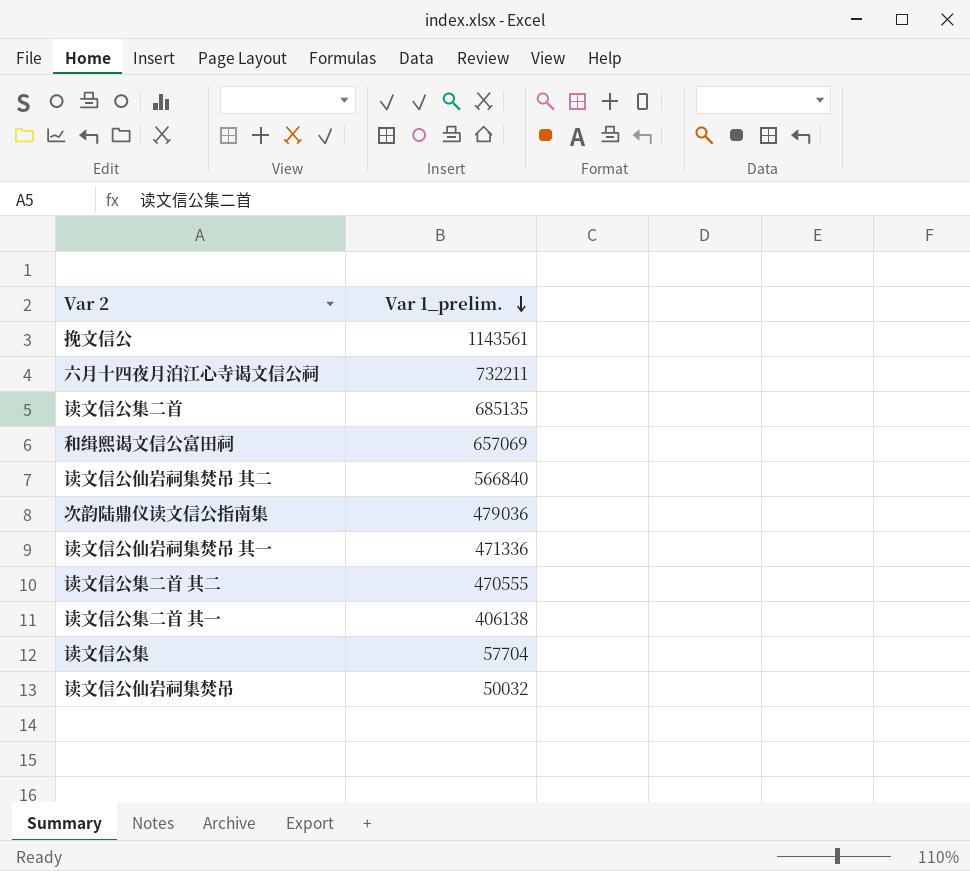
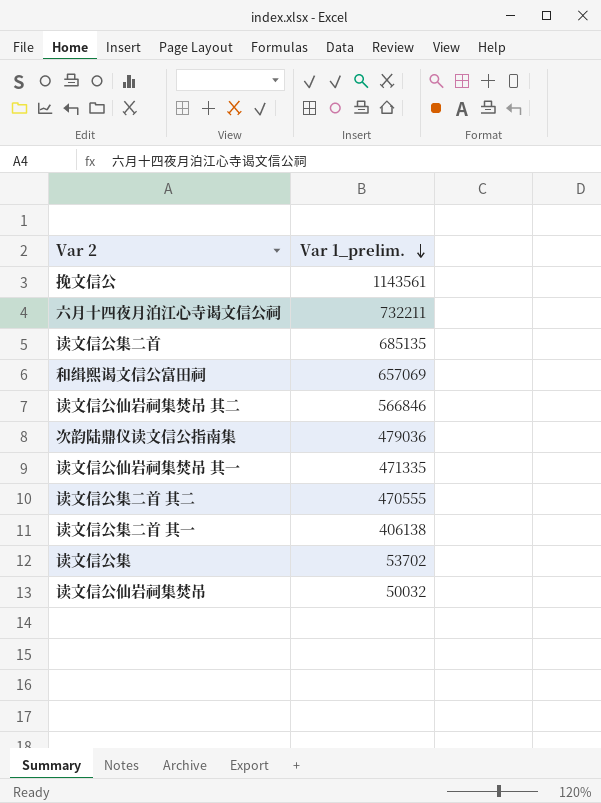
读文信公仙岩祠集焚吊 其二 | Var 1_prelim.: 566840 -> 566846
读文信公仙岩祠集焚吊 其一 | Var 1_prelim.: 471336 -> 471335
读文信公集 | Var 1_prelim.: 57704 -> 53702

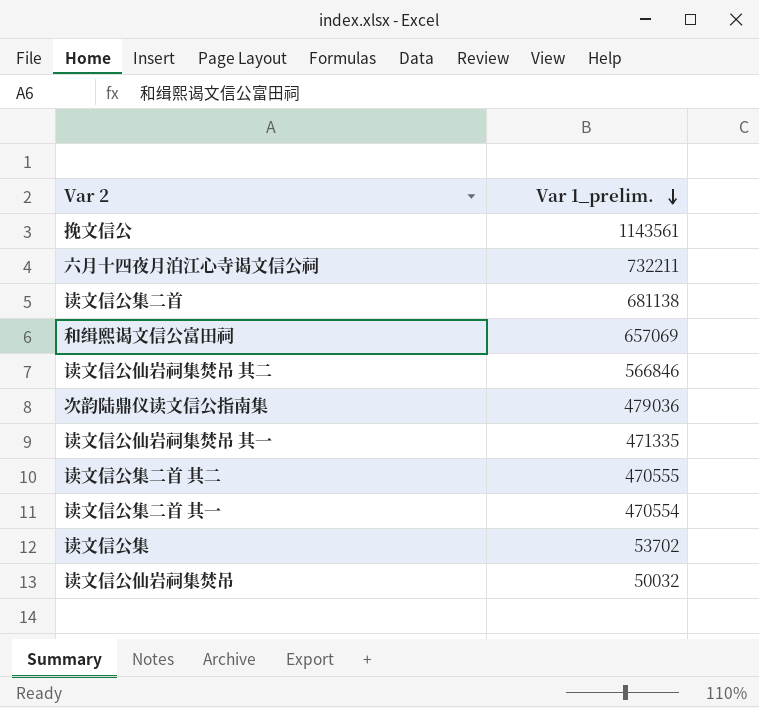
读文信公集二首 | Var 1_prelim.: 685135 -> 681138
读文信公集二首 其一 | Var 1_prelim.: 406138 -> 470554

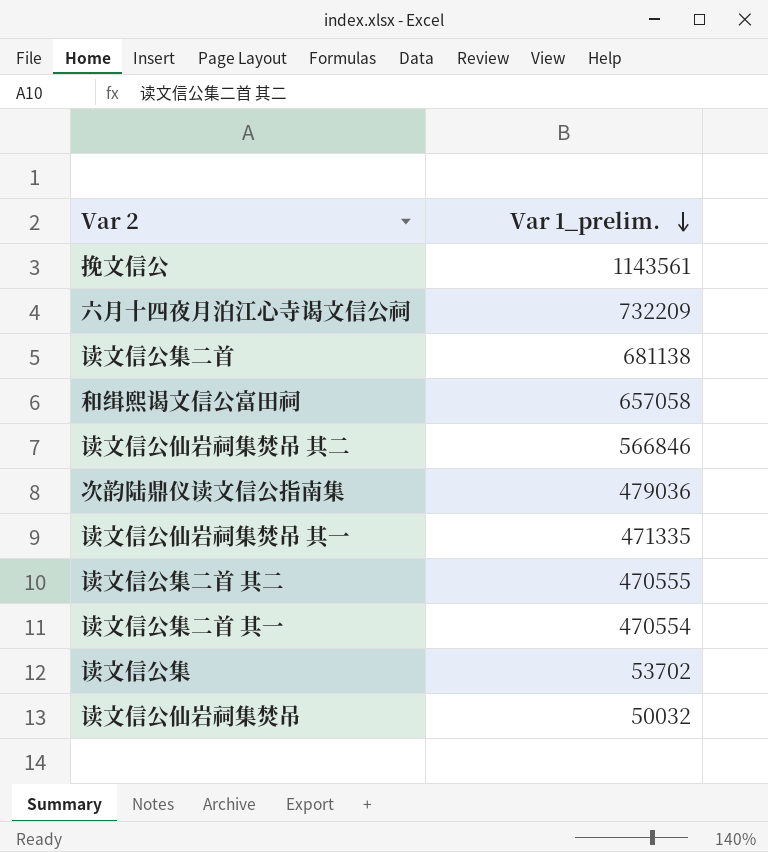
六月十四夜月泊江心寺谒文信公祠 | Var 1_prelim.: 732211 -> 732209
和缉熙谒文信公富田祠 | Var 1_prelim.: 657069 -> 657058

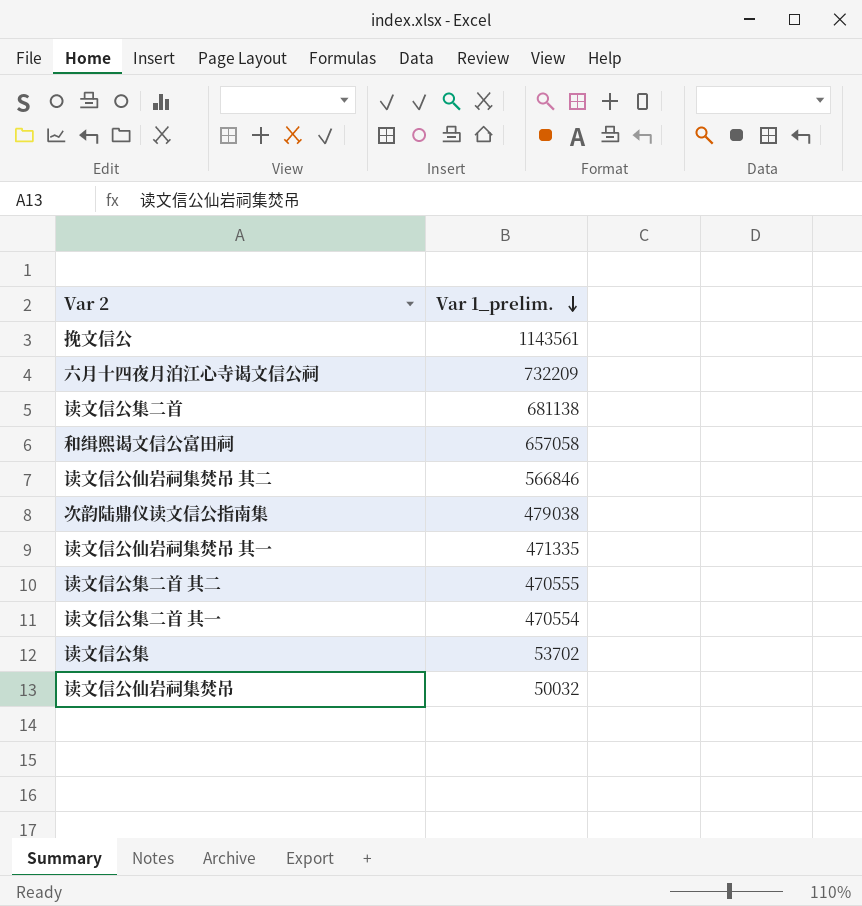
次韵陆鼎仪读文信公指南集 | Var 1_prelim.: 479036 -> 479038

